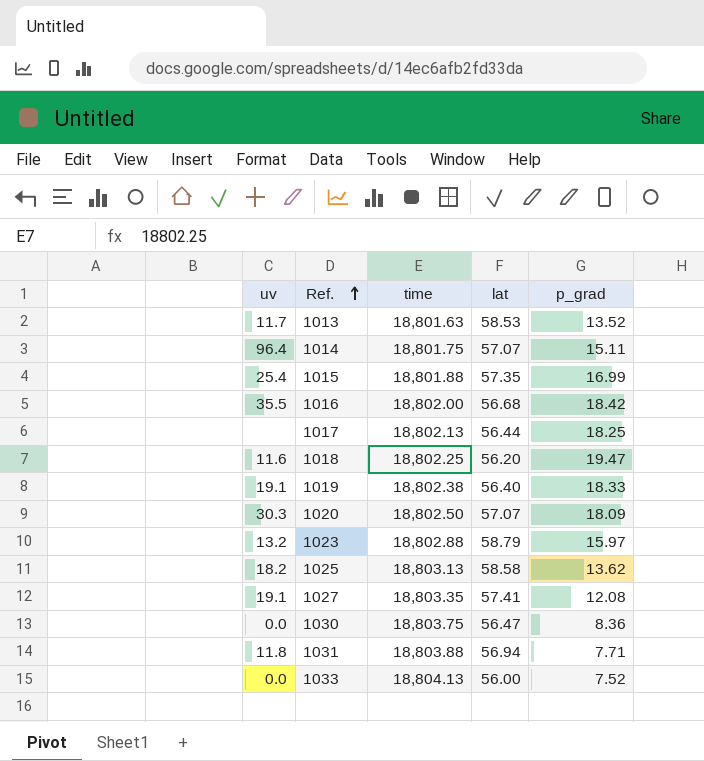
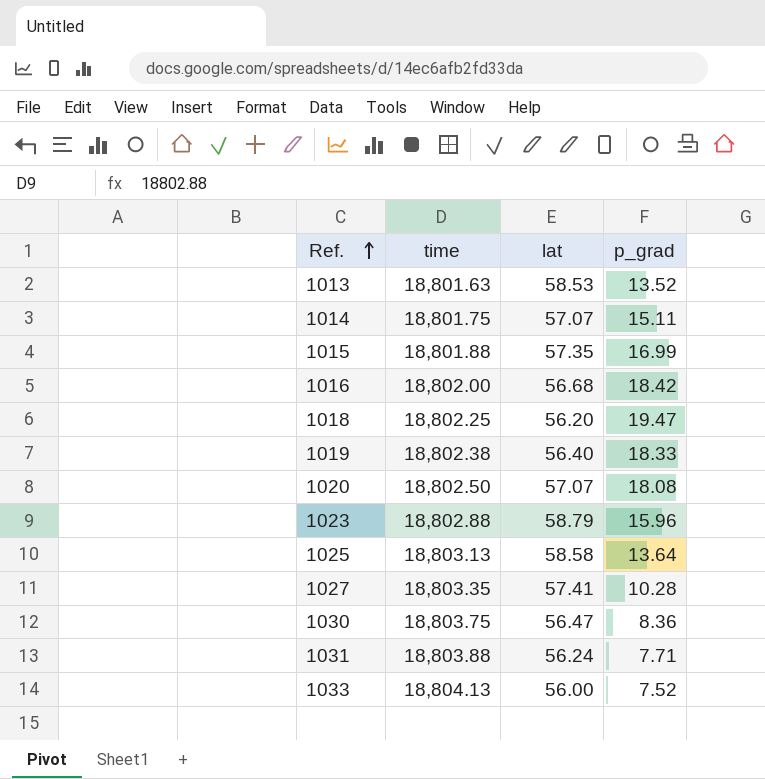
column uv | position: 1 -> none
row 1017: none | 18,802.13 | 56.44 | 18.25 -> none
1020 | p_grad: 18.09 -> 18.08
1023 | p_grad: 15.97 -> 15.96
1025 | p_grad: 13.62 -> 13.64
1027 | p_grad: 12.08 -> 10.28
1031 | lat: 56.94 -> 56.24

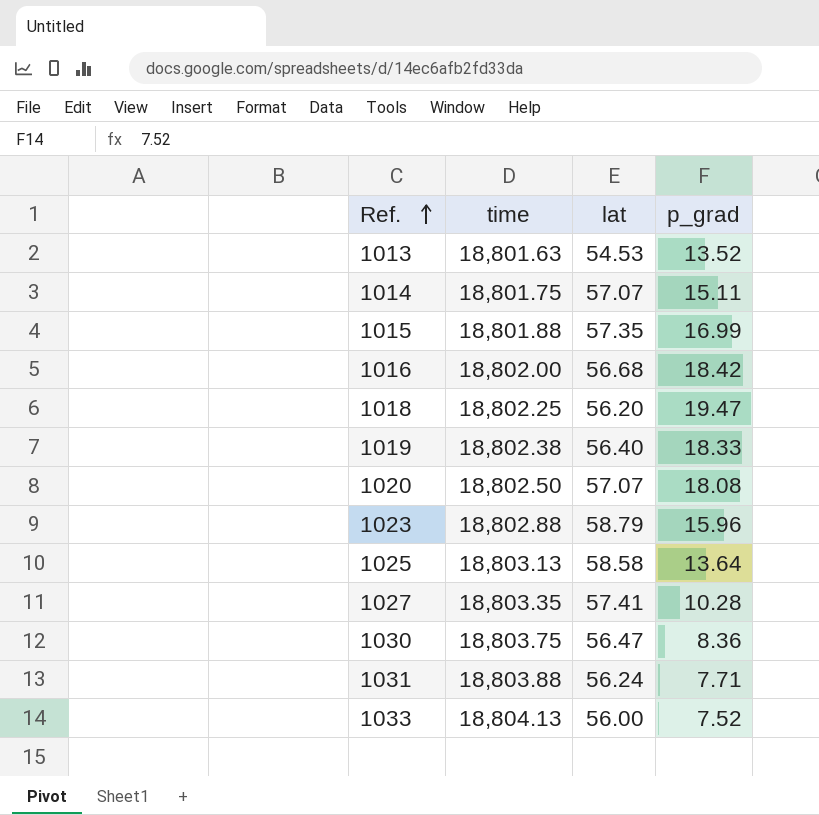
1013 | lat: 58.53 -> 54.53

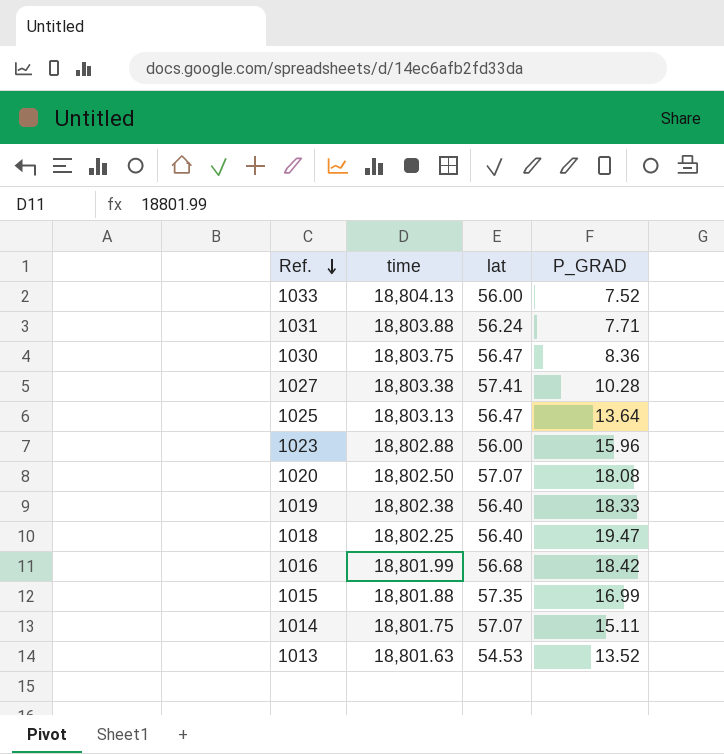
row order: Ref. ascending -> Ref. descending
column name: p_grad -> P_GRAD
1027 | time: 18,803.35 -> 18,803.38
1025 | lat: 58.58 -> 56.47
1023 | lat: 58.79 -> 56.00
1018 | lat: 56.20 -> 56.40
1016 | time: 18,802.00 -> 18,801.99

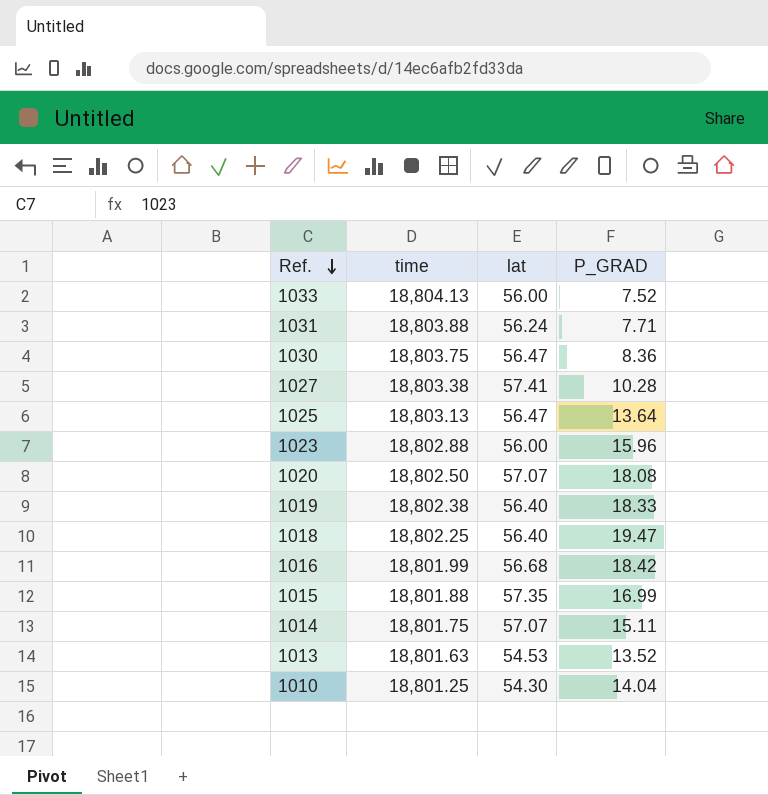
row 1010: none -> 18,801.25 | 54.30 | 14.04

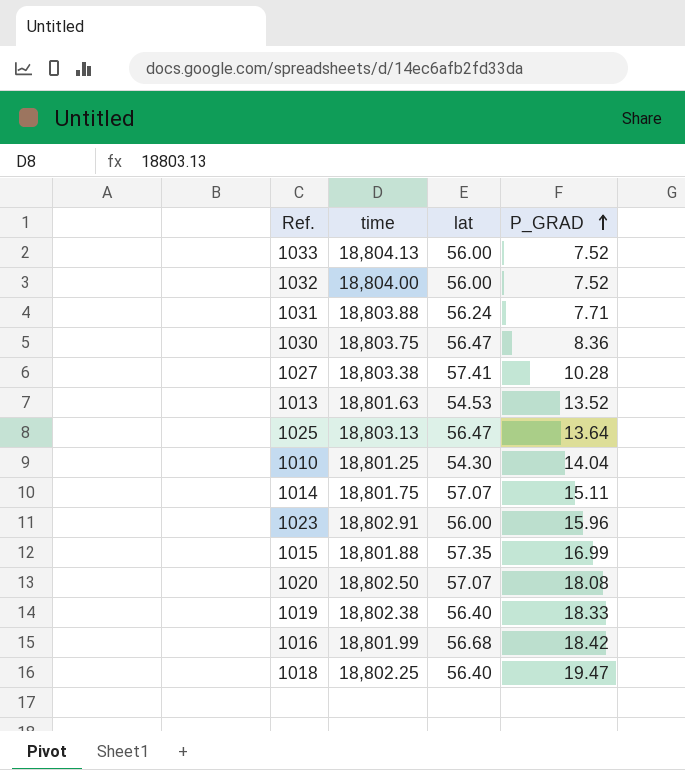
row order: Ref. descending -> P_GRAD ascending
row 1032: none -> 18,804.00 | 56.00 | 7.52
1023 | time: 18,802.88 -> 18,802.91

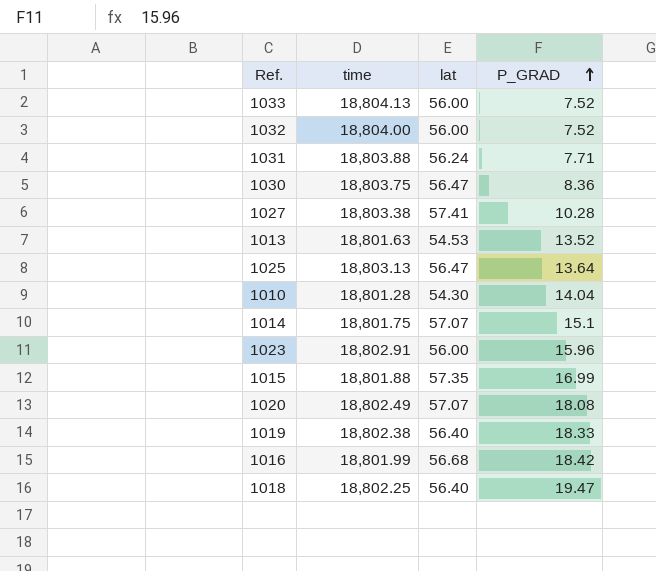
1010 | time: 18,801.25 -> 18,801.28
1014 | P_GRAD: 15.11 -> 15.1
1020 | time: 18,802.50 -> 18,802.49

